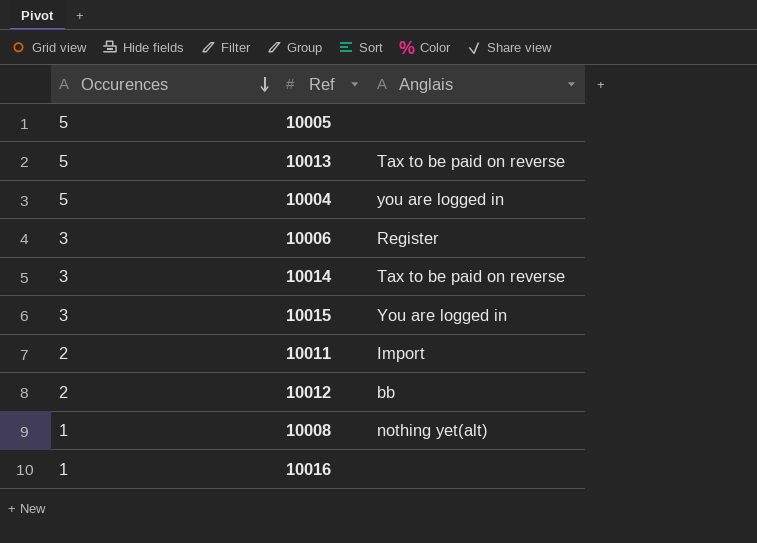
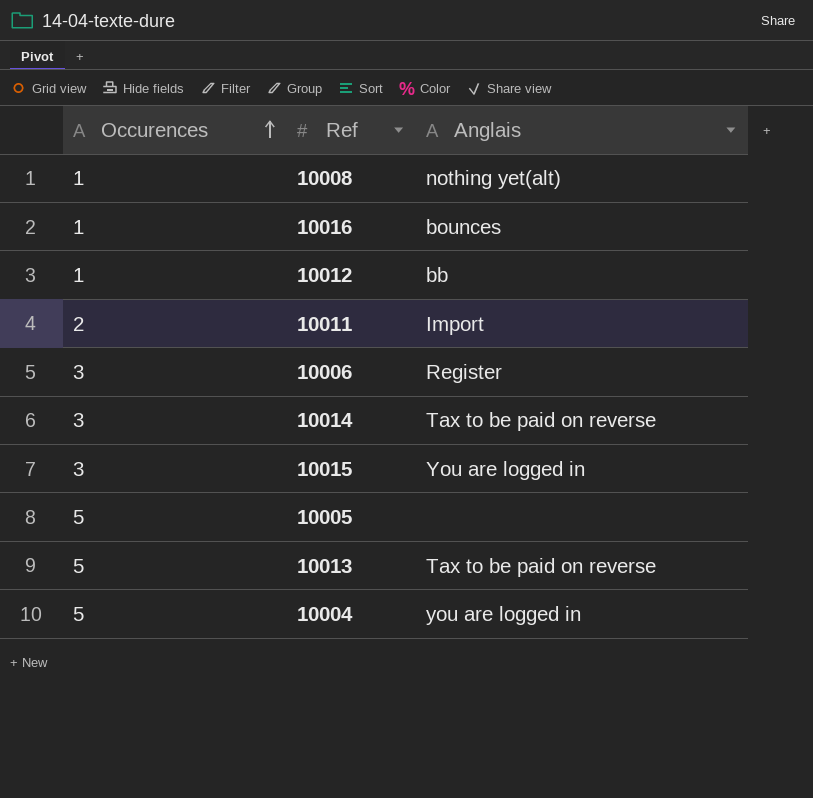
row order: Occurences descending -> Occurences ascending
10016 | Anglais: none -> bounces
10012 | Occurences: 2 -> 1

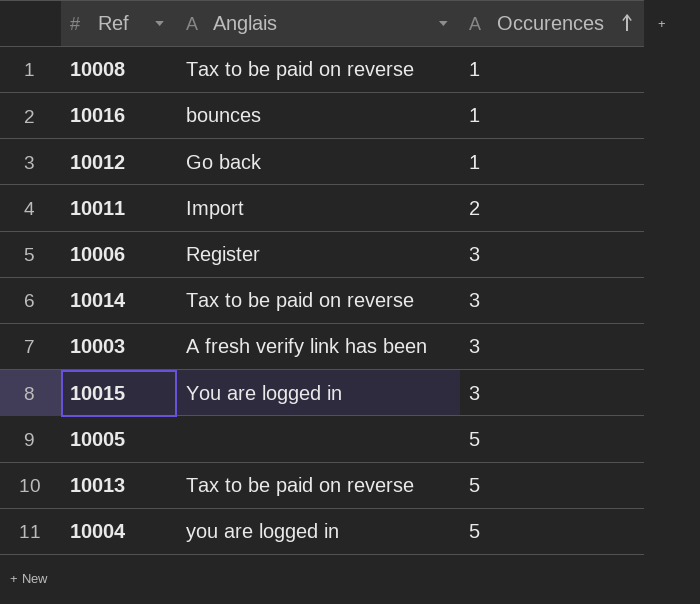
column Occurences | position: 1 -> 3
10008 | Anglais: nothing yet(alt) -> Tax to be paid on reverse
10012 | Anglais: bb -> Go back
row 10003: none -> A fresh verify link has been | 3

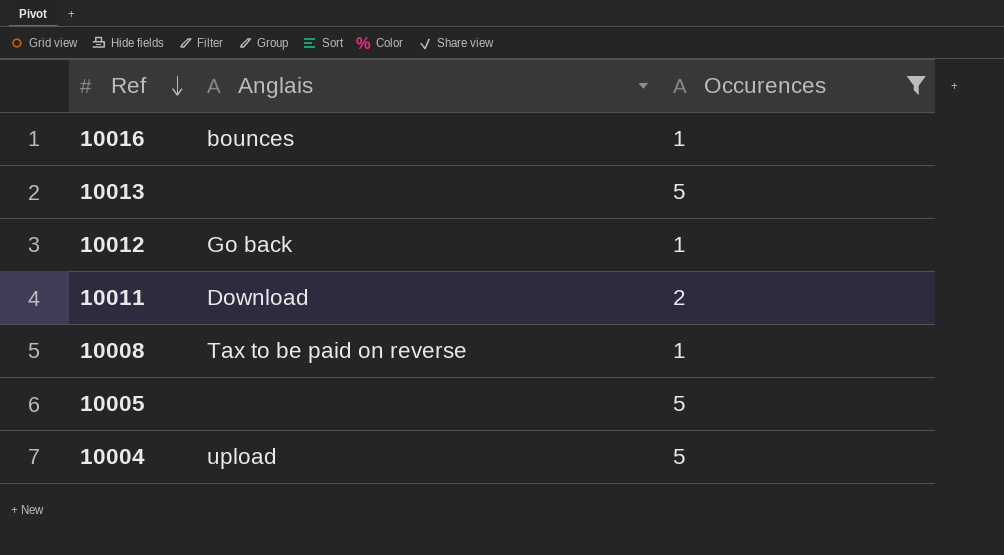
filter: none -> Occurences != 3
row order: Occurences ascending -> Ref descending
10013 | Anglais: Tax to be paid on reverse -> none
10011 | Anglais: Import -> Download
10004 | Anglais: you are logged in -> upload

